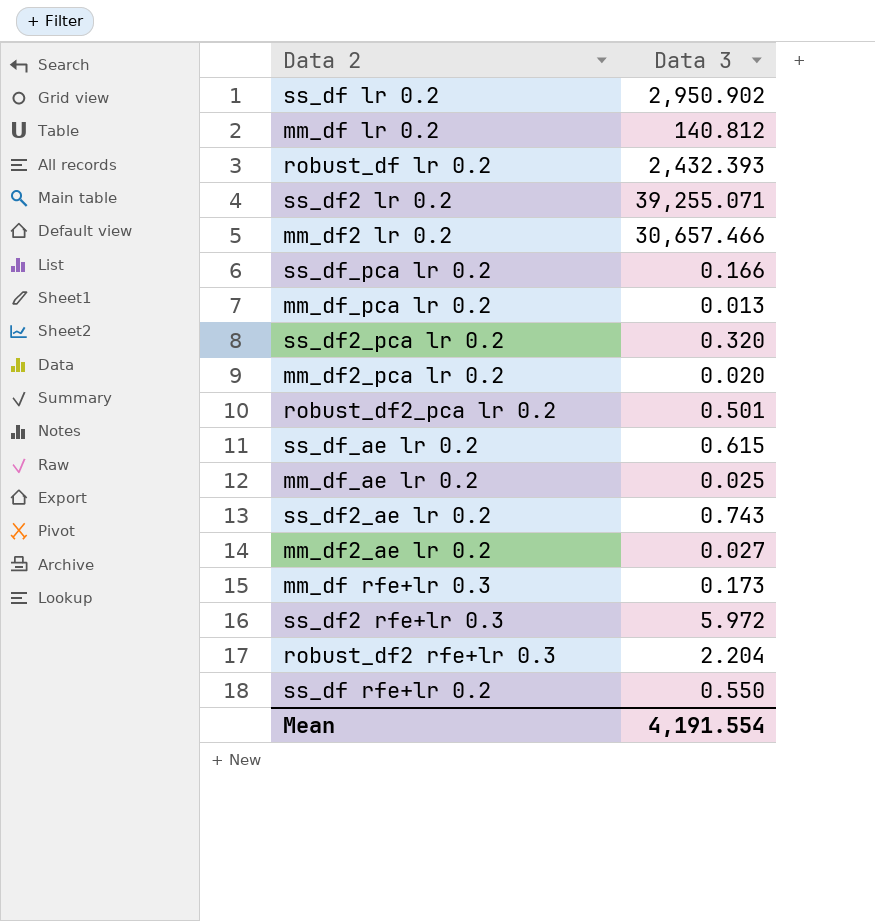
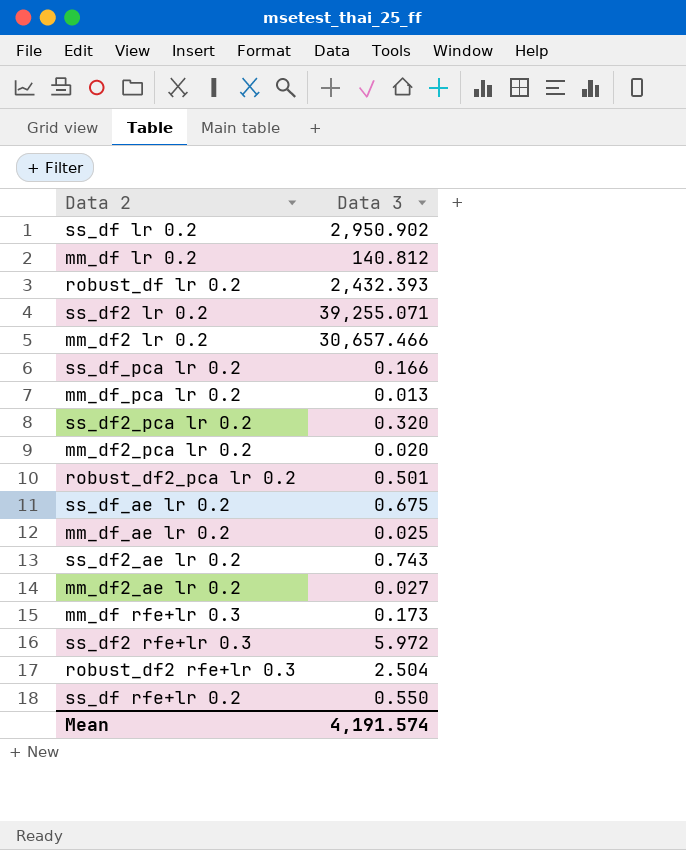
ss_df_ae lr 0.2 | Data 3: 0.615 -> 0.675
robust_df2 rfe+lr 0.3 | Data 3: 2.204 -> 2.504
Mean | Data 3: 4,191.554 -> 4,191.574

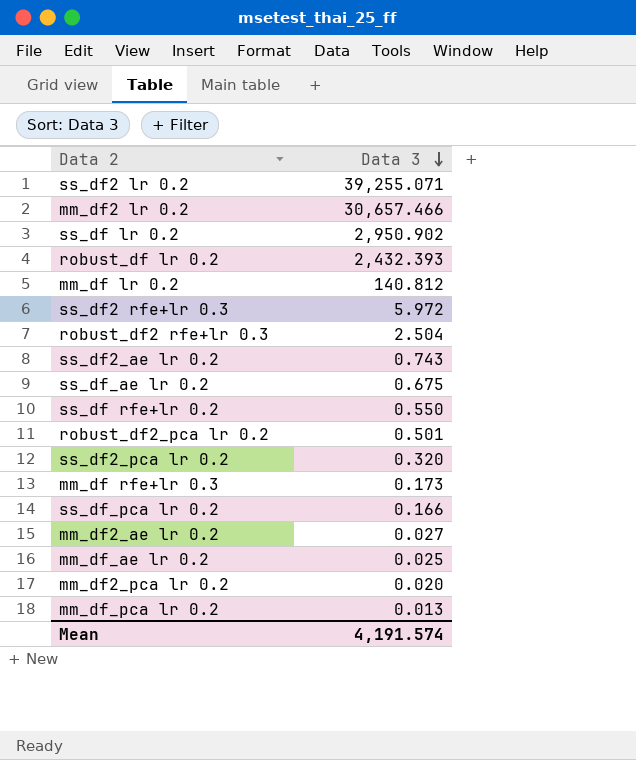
row order: none -> Data 3 descending

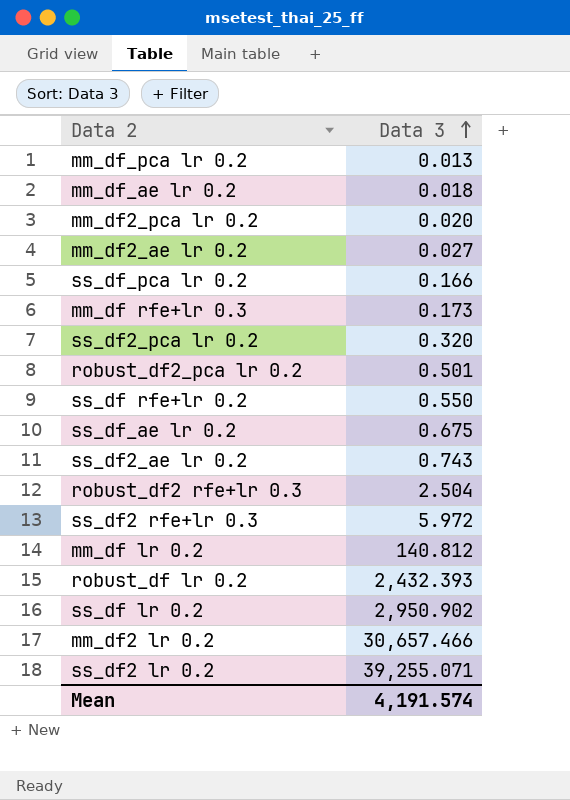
row order: Data 3 descending -> Data 3 ascending
mm_df_ae lr 0.2 | Data 3: 0.025 -> 0.018

